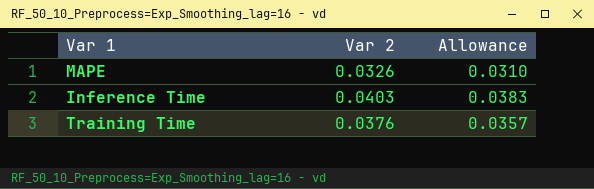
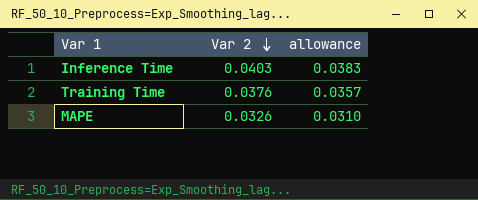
row order: none -> Var 2 descending
column name: Allowance -> allowance

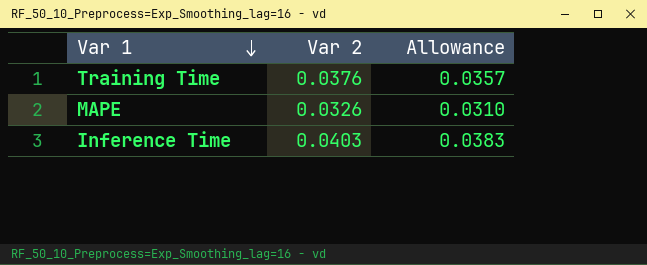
row order: Var 2 descending -> Var 1 descending
column name: allowance -> Allowance

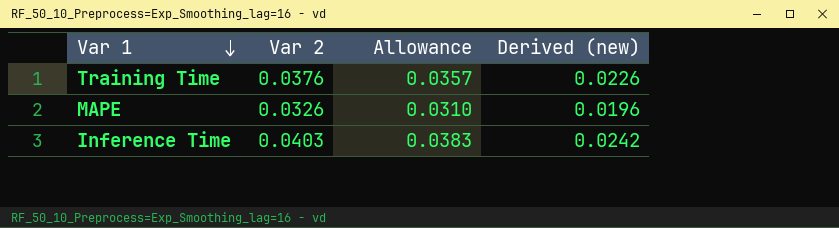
column Derived (new) | formula: none -> [Var 2] * 0.6

